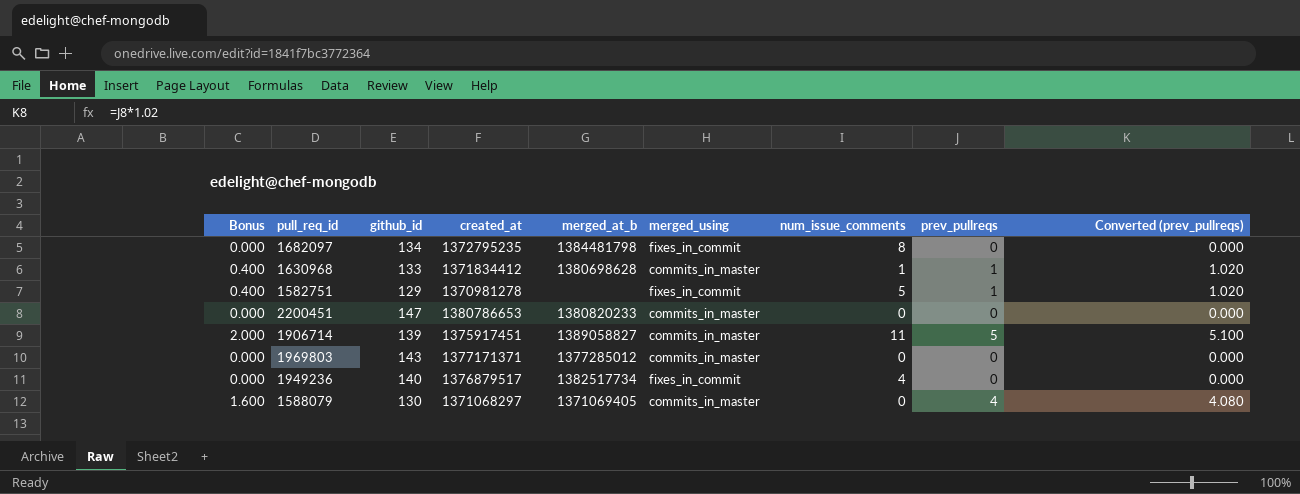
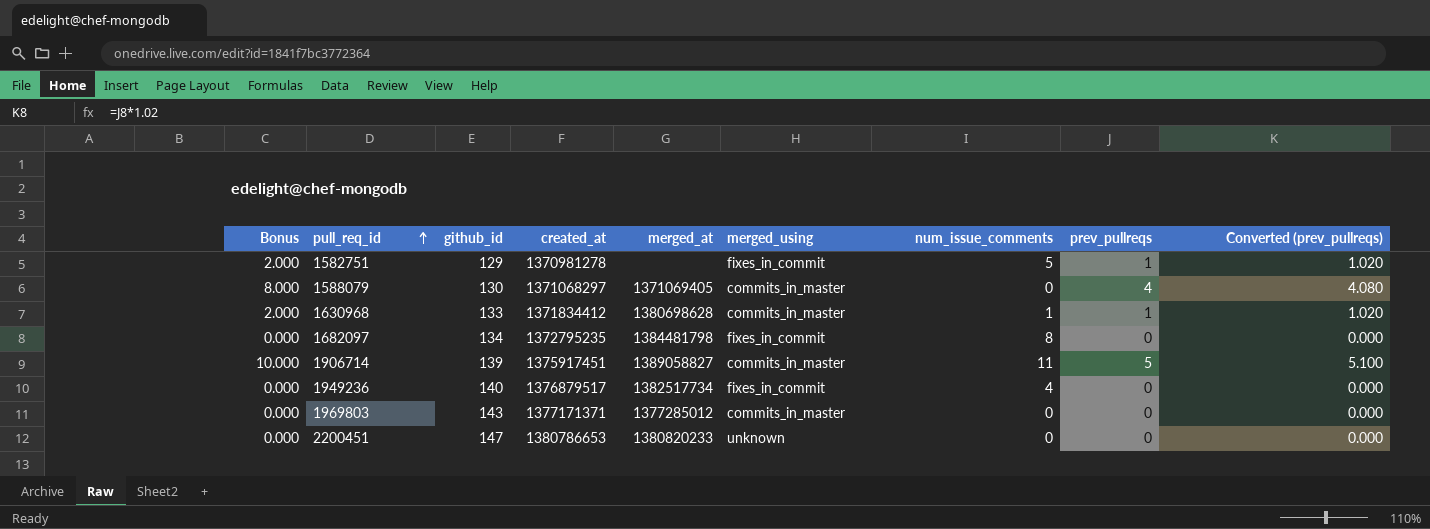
row order: none -> pull_req_id ascending
column Bonus | formula: [prev_pullreqs] * 0.4 -> [prev_pullreqs] * 2
column name: merged_at_b -> merged_at
2200451 | merged_using: commits_in_master -> unknown

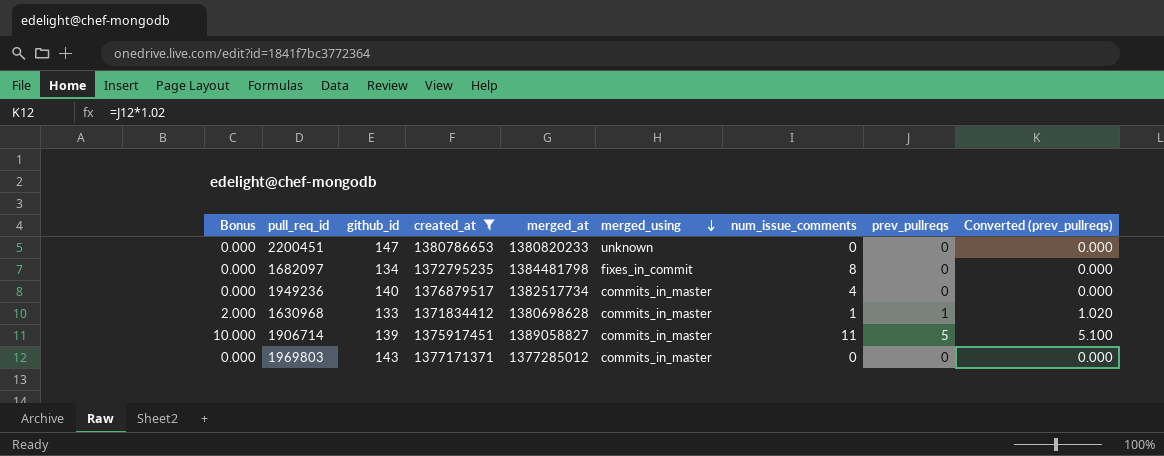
filter: none -> created_at >= 1371834412
row order: pull_req_id ascending -> merged_using descending
1949236 | merged_using: fixes_in_commit -> commits_in_master

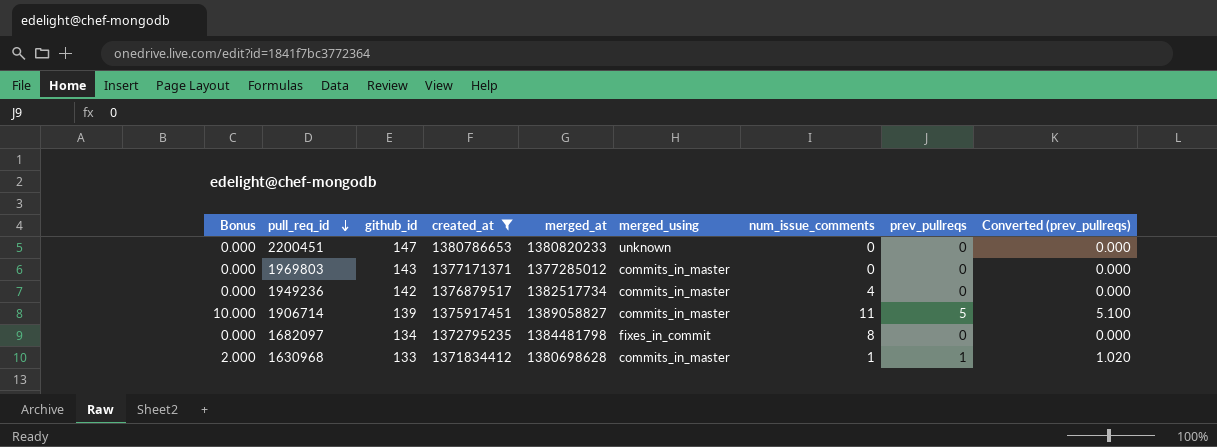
row order: merged_using descending -> pull_req_id descending
1949236 | github_id: 140 -> 142

